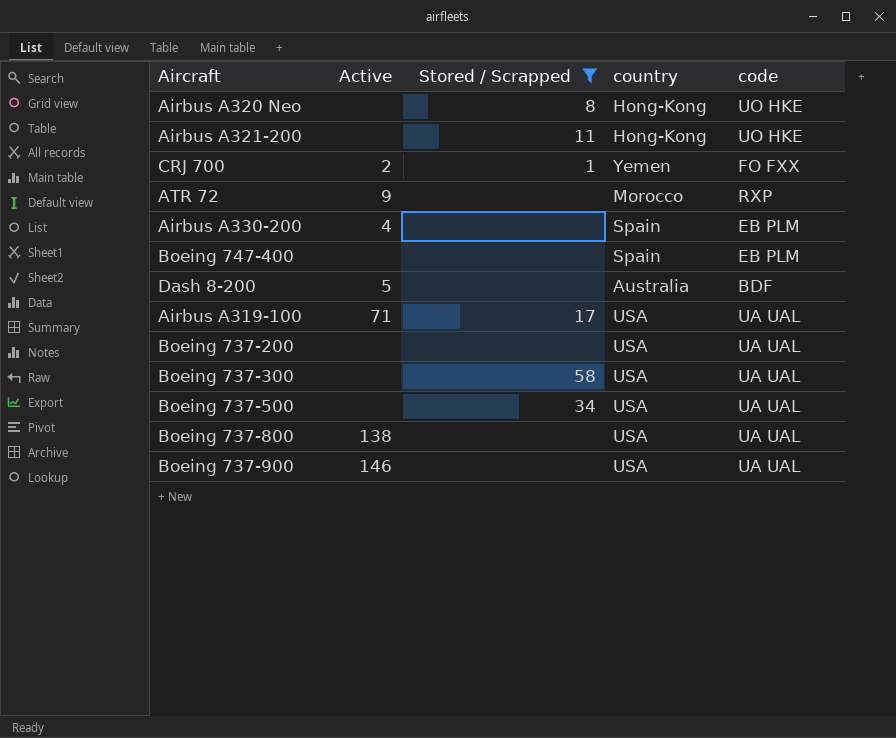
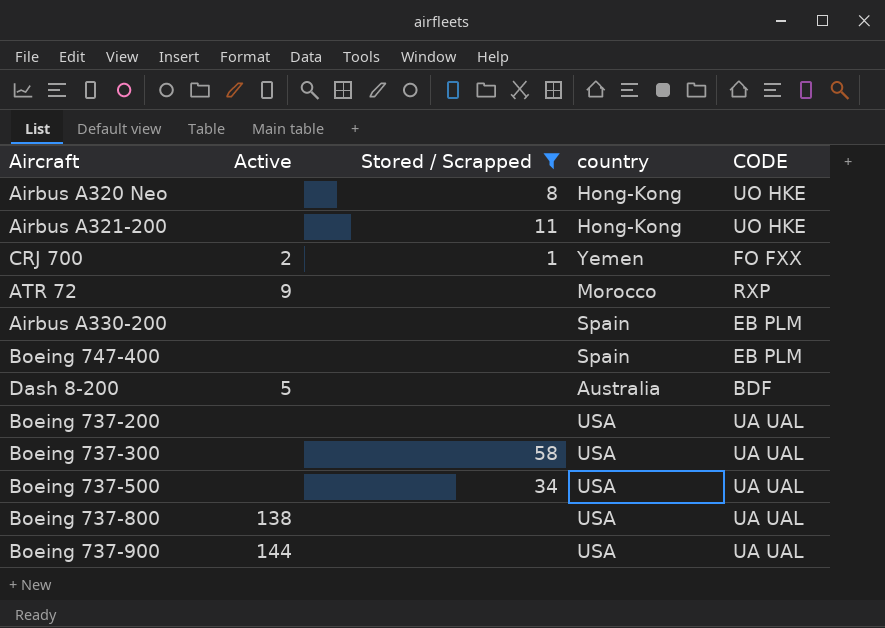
column name: code -> CODE
row Airbus A319-100: 71 | 17 | USA | UA UAL -> none
Airbus A330-200 | Active: 4 -> none
Boeing 737-900 | Active: 146 -> 144

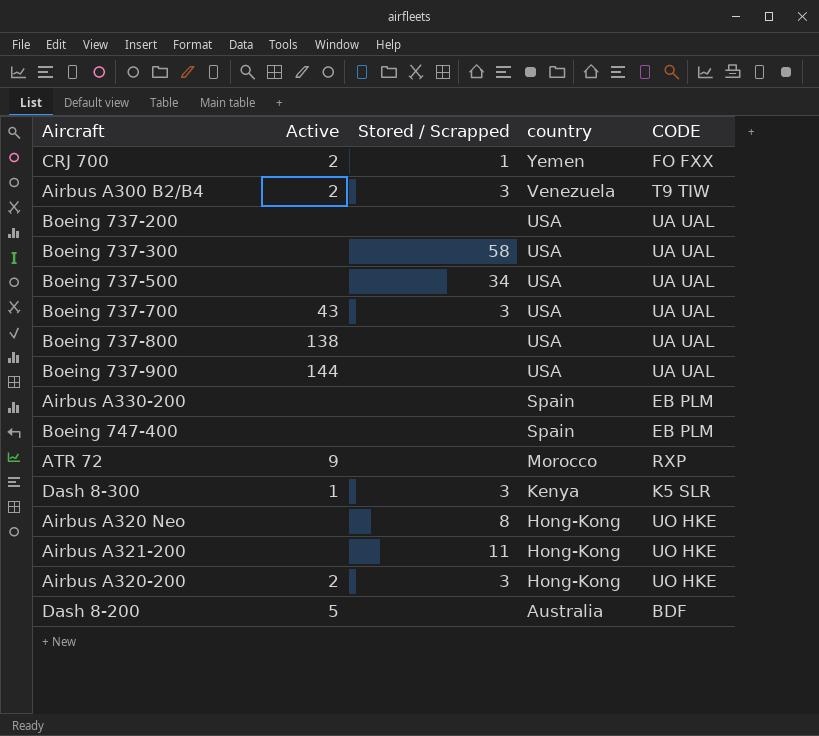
filter: Stored / Scrapped != 3 -> none
row order: none -> country descending

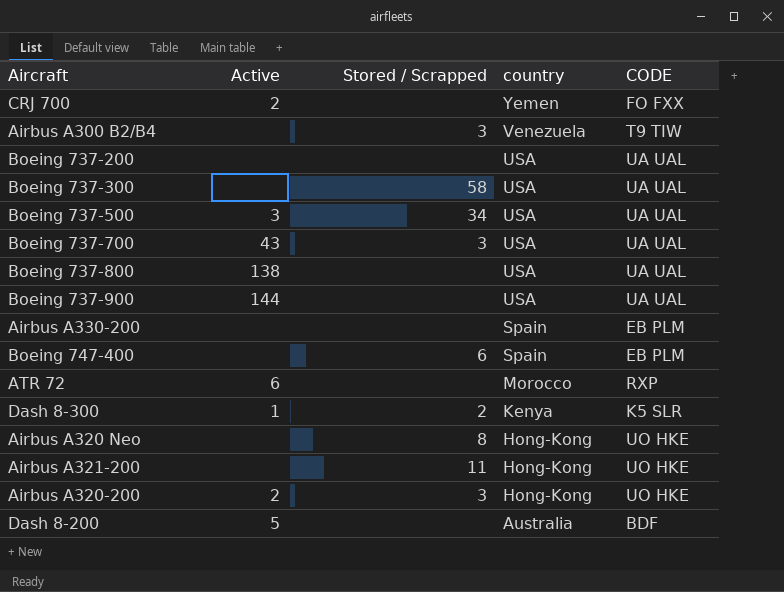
CRJ 700 | Stored / Scrapped: 1 -> none
Airbus A300 B2/B4 | Active: 2 -> none
Boeing 737-500 | Active: none -> 3
Boeing 747-400 | Stored / Scrapped: none -> 6
ATR 72 | Active: 9 -> 6
Dash 8-300 | Stored / Scrapped: 3 -> 2

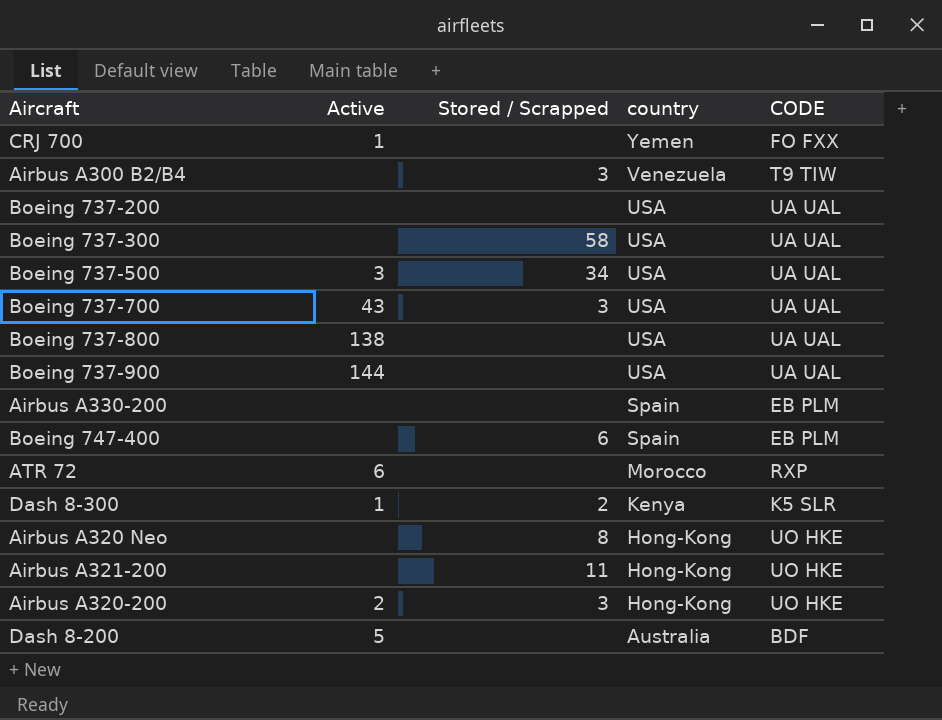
CRJ 700 | Active: 2 -> 1

